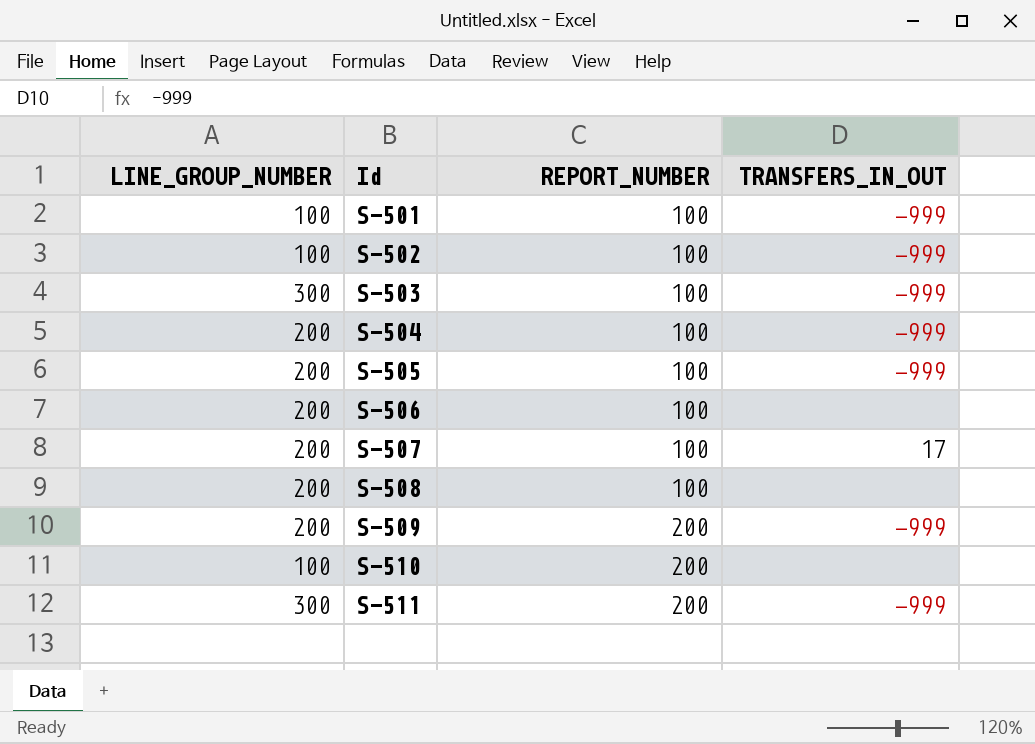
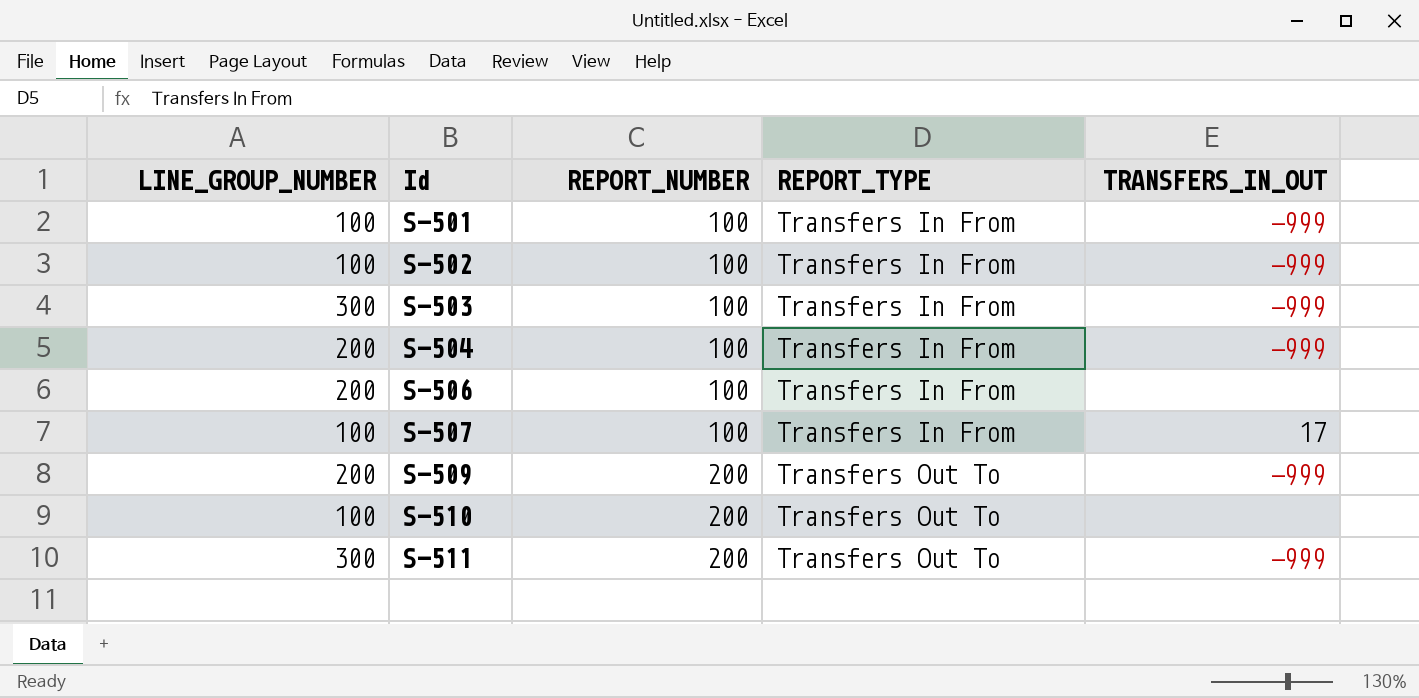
column REPORT_TYPE | position: none -> 4
row S-505: 200 | 100 | -999 -> none
row S-508: 200 | 100 | none -> none
S-507 | LINE_GROUP_NUMBER: 200 -> 100

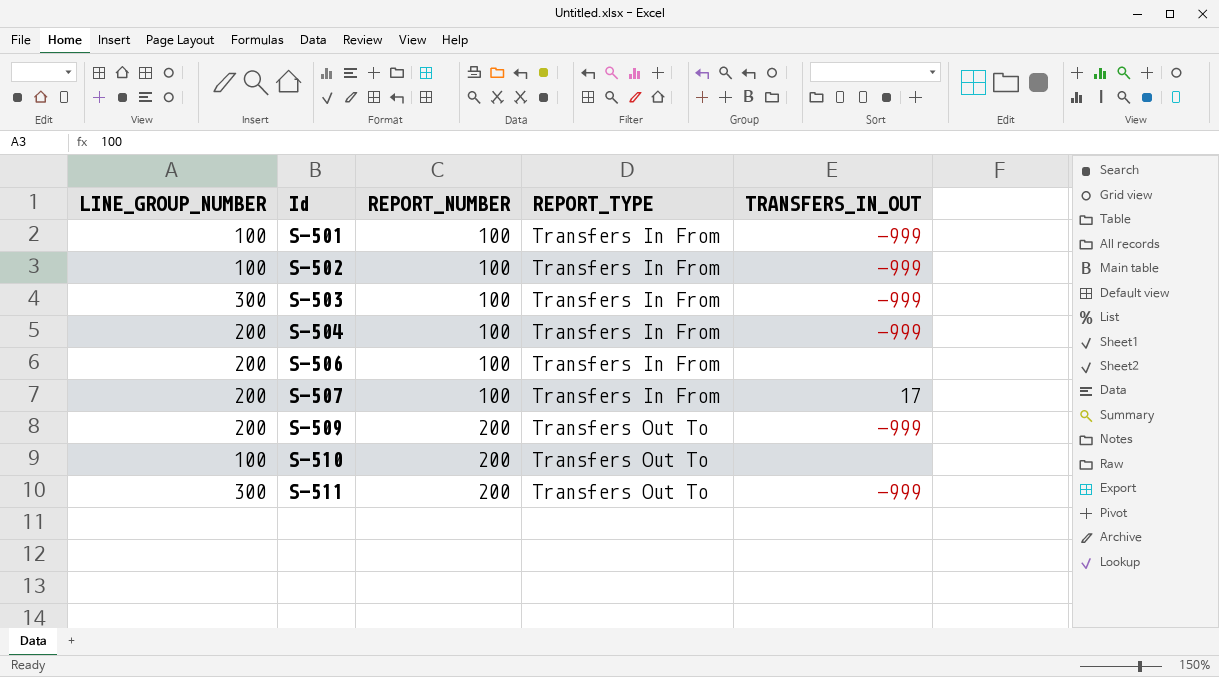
S-507 | LINE_GROUP_NUMBER: 100 -> 200

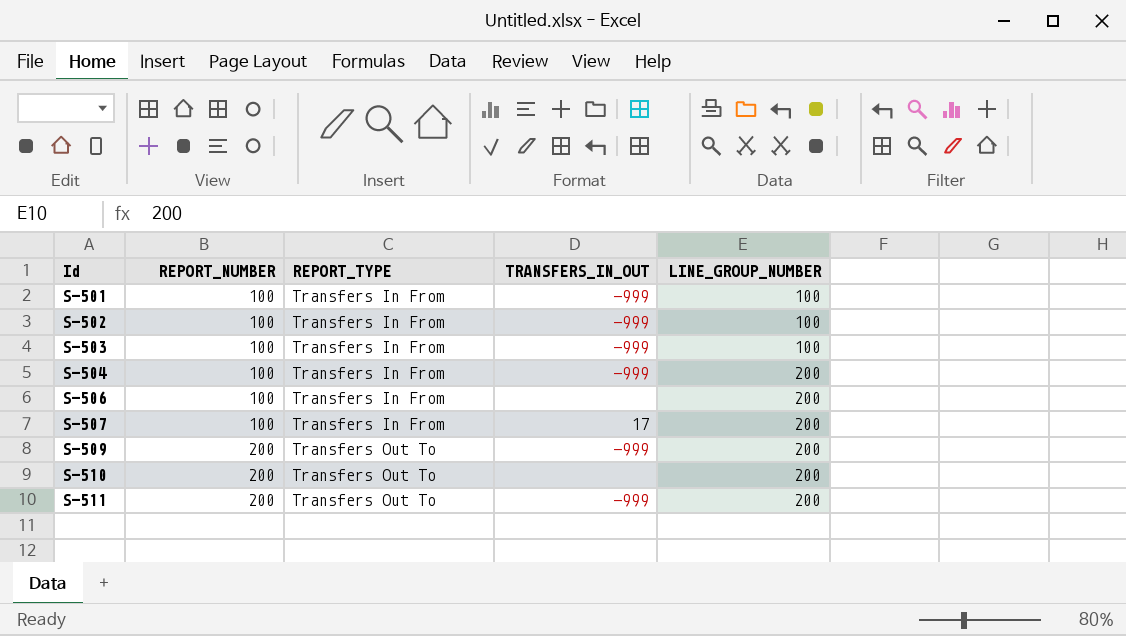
column LINE_GROUP_NUMBER | position: 1 -> 5
S-503 | LINE_GROUP_NUMBER: 300 -> 100
S-510 | LINE_GROUP_NUMBER: 100 -> 200
S-511 | LINE_GROUP_NUMBER: 300 -> 200

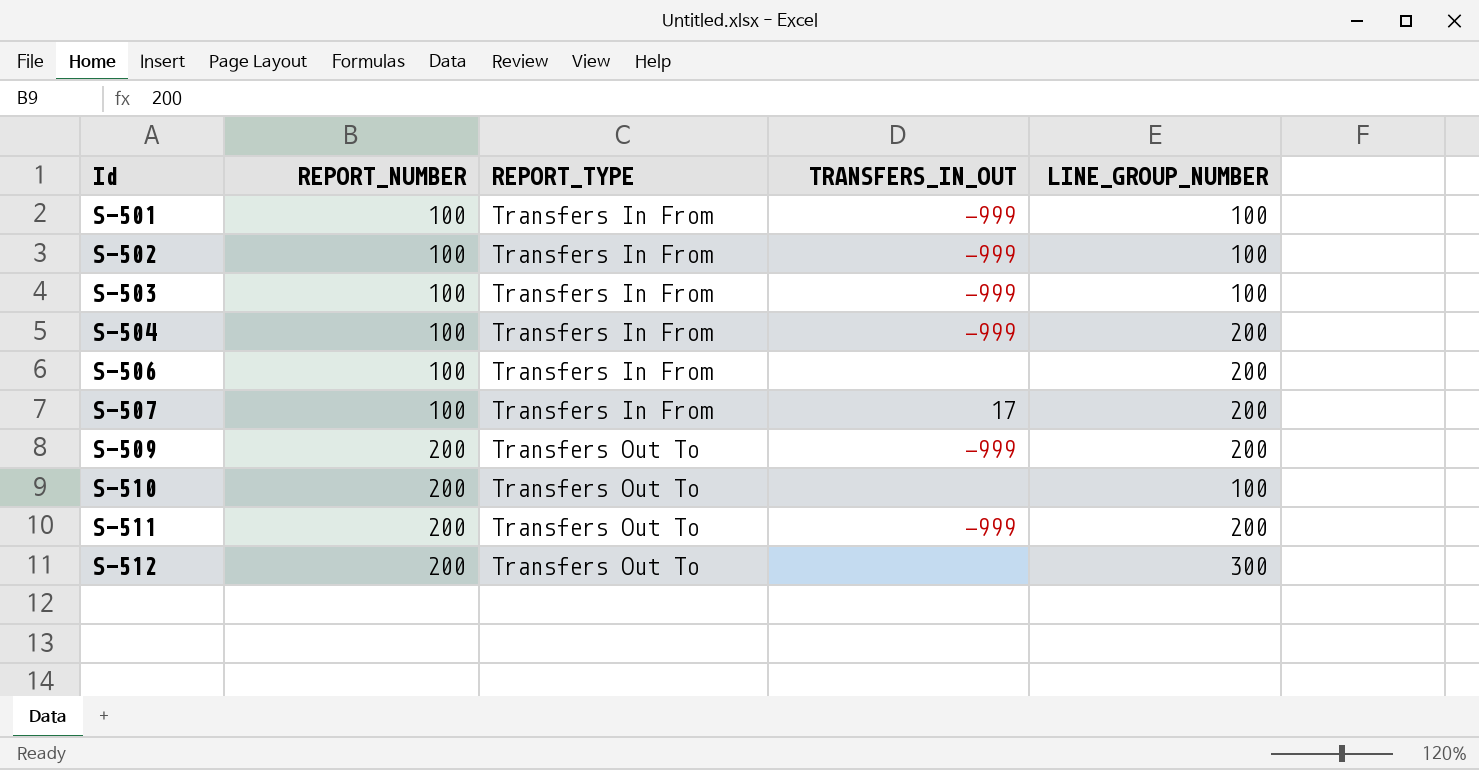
S-510 | LINE_GROUP_NUMBER: 200 -> 100
row S-512: none -> 200 | Transfers Out To | none | 300

